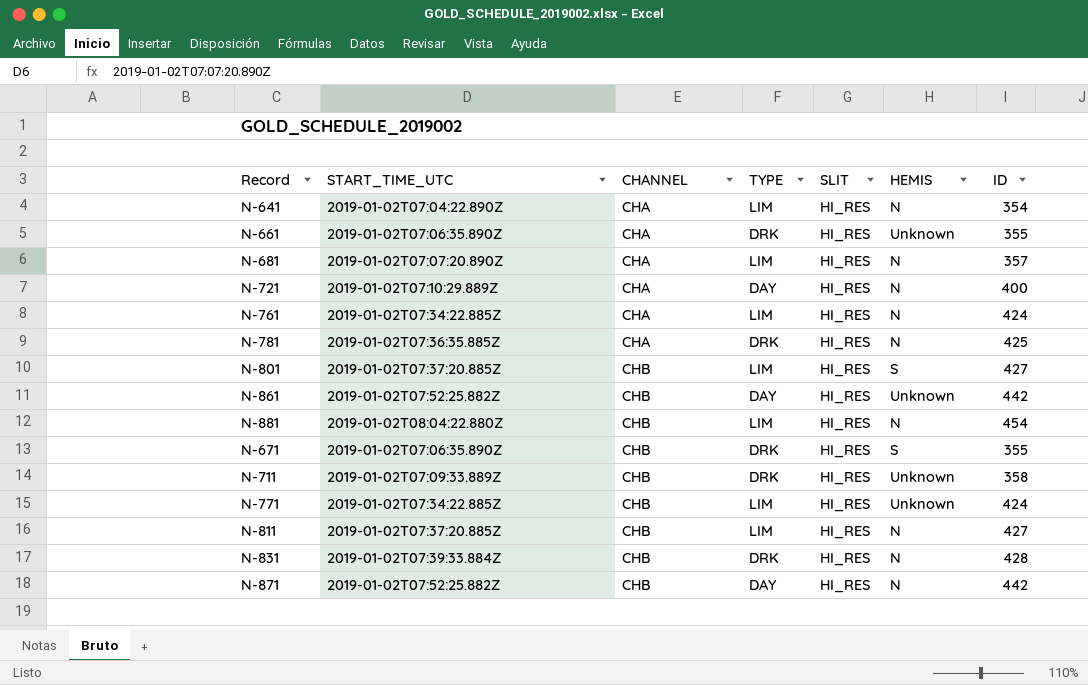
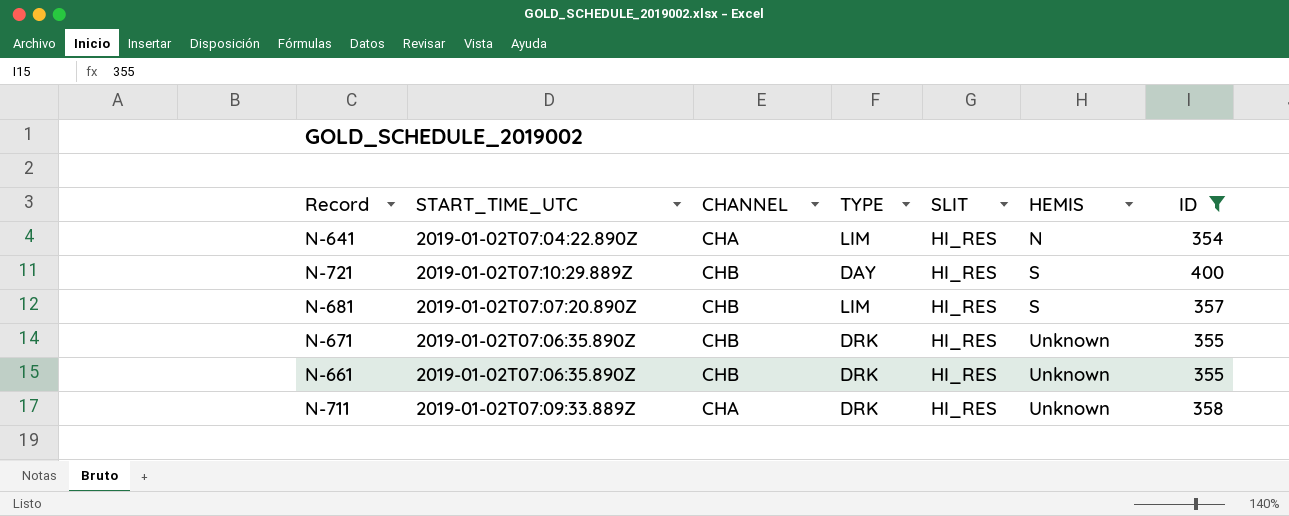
filter: none -> ID <= 400
row order: CHANNEL ascending -> HEMIS ascending
N-721 | CHANNEL: CHA -> CHB
N-721 | HEMIS: N -> S
N-681 | CHANNEL: CHA -> CHB
N-681 | HEMIS: N -> S
N-671 | HEMIS: S -> Unknown
N-661 | CHANNEL: CHA -> CHB
N-711 | CHANNEL: CHB -> CHA

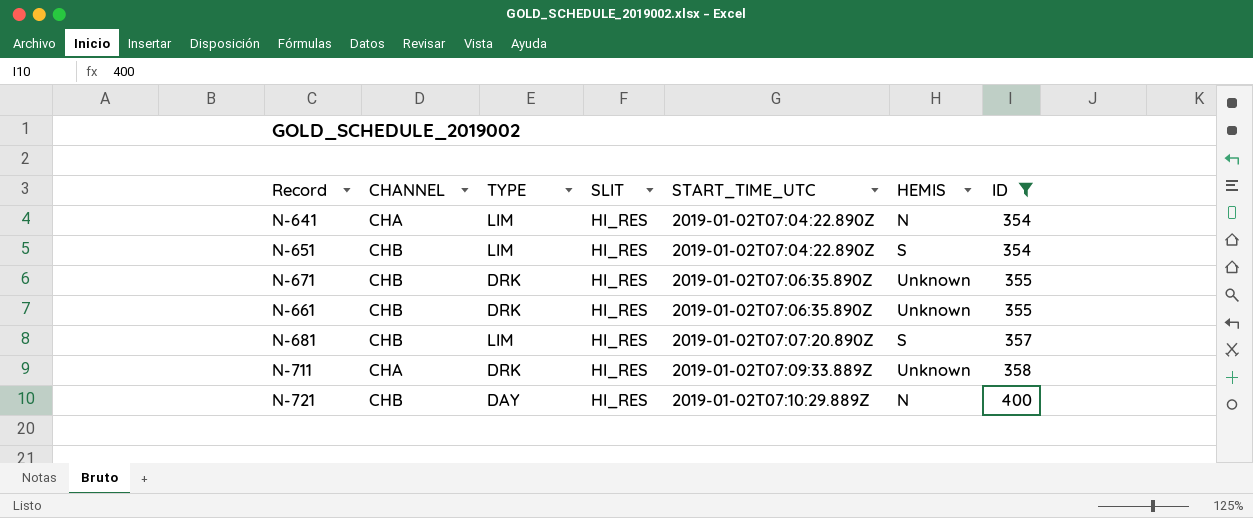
row order: HEMIS ascending -> START_TIME_UTC ascending
column START_TIME_UTC | position: 2 -> 5
row N-651: none -> CHB | LIM | HI_RES | 2019-01-02T07:04:22.890Z | S | 354
N-721 | HEMIS: S -> N

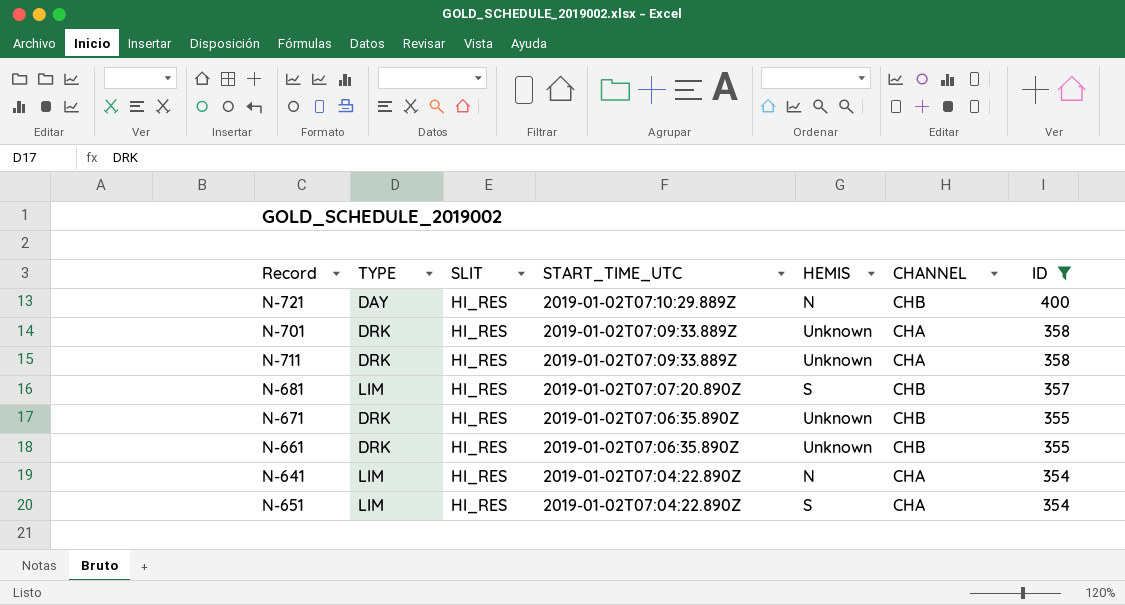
row order: START_TIME_UTC ascending -> START_TIME_UTC descending
column CHANNEL | position: 2 -> 6
row N-701: none -> DRK | HI_RES | 2019-01-02T07:09:33.889Z | Unknown | CHA | 358
N-651 | CHANNEL: CHB -> CHA

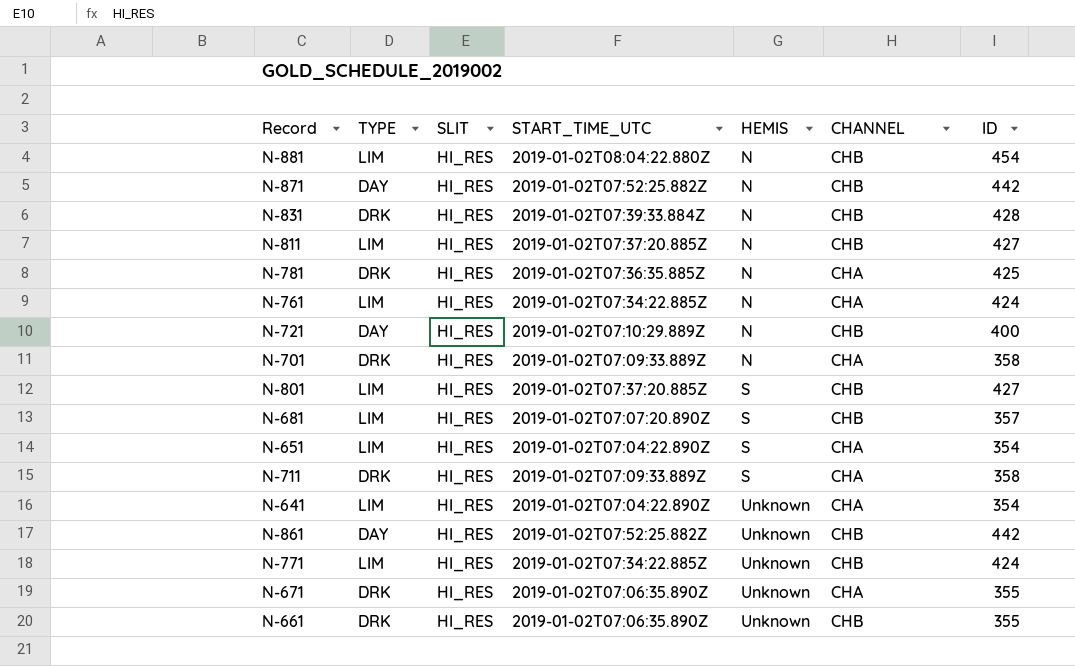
filter: ID <= 400 -> none
row order: START_TIME_UTC descending -> HEMIS ascending
N-701 | HEMIS: Unknown -> N
N-711 | HEMIS: Unknown -> S
N-641 | HEMIS: N -> Unknown
N-671 | CHANNEL: CHB -> CHA

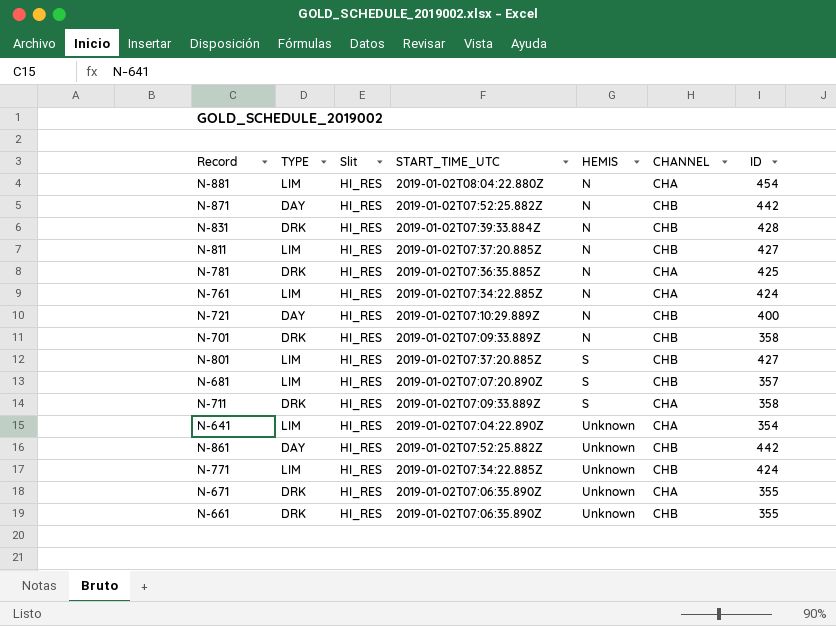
column name: SLIT -> Slit
row N-651: LIM | HI_RES | 2019-01-02T07:04:22.890Z | S | CHA | 354 -> none
N-881 | CHANNEL: CHB -> CHA
N-701 | CHANNEL: CHA -> CHB

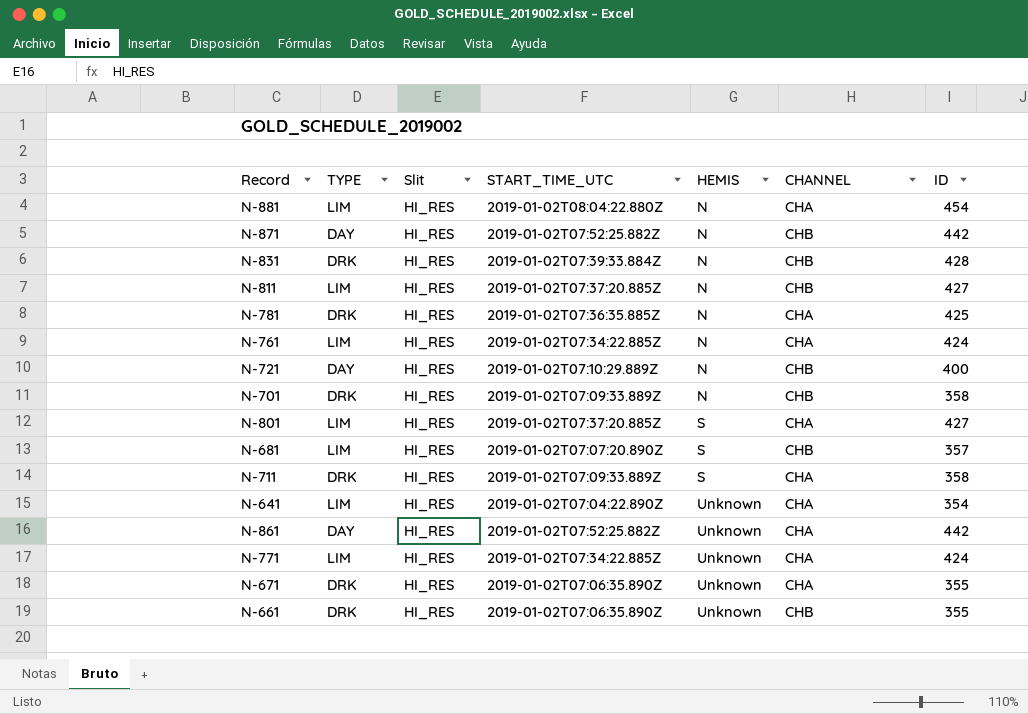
N-801 | CHANNEL: CHB -> CHA
N-861 | CHANNEL: CHB -> CHA
N-771 | CHANNEL: CHB -> CHA

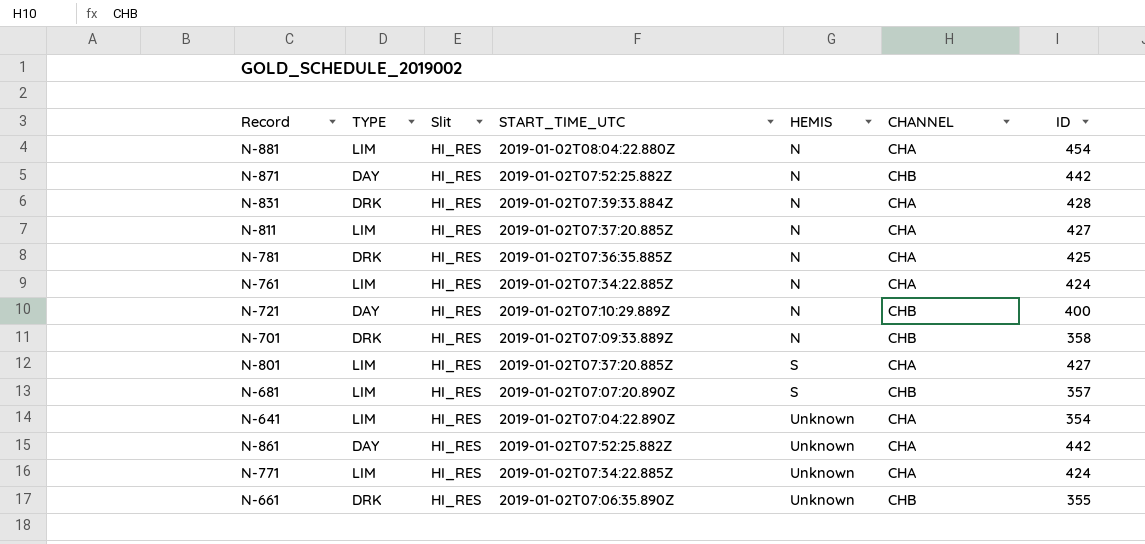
row N-711: DRK | HI_RES | 2019-01-02T07:09:33.889Z | S | CHA | 358 -> none
row N-671: DRK | HI_RES | 2019-01-02T07:06:35.890Z | Unknown | CHA | 355 -> none
N-831 | CHANNEL: CHB -> CHA
N-811 | CHANNEL: CHB -> CHA

